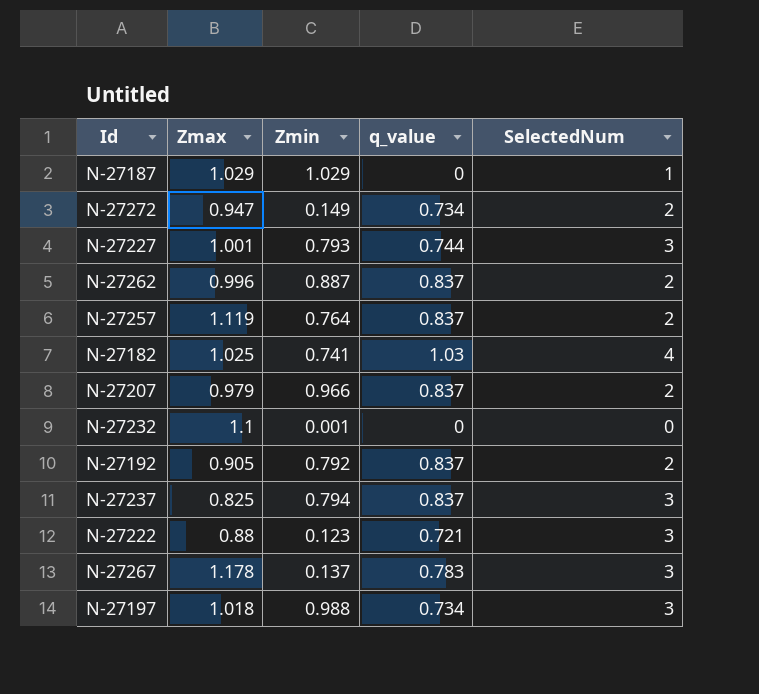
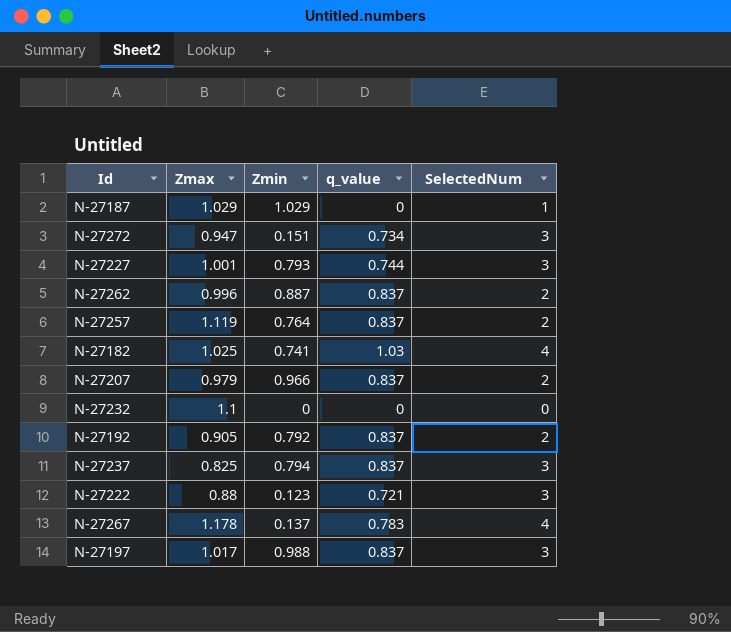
N-27272 | Zmin: 0.149 -> 0.151
N-27272 | SelectedNum: 2 -> 3
N-27232 | Zmin: 0.001 -> 0
N-27267 | SelectedNum: 3 -> 4
N-27197 | Zmax: 1.018 -> 1.017
N-27197 | q_value: 0.734 -> 0.837

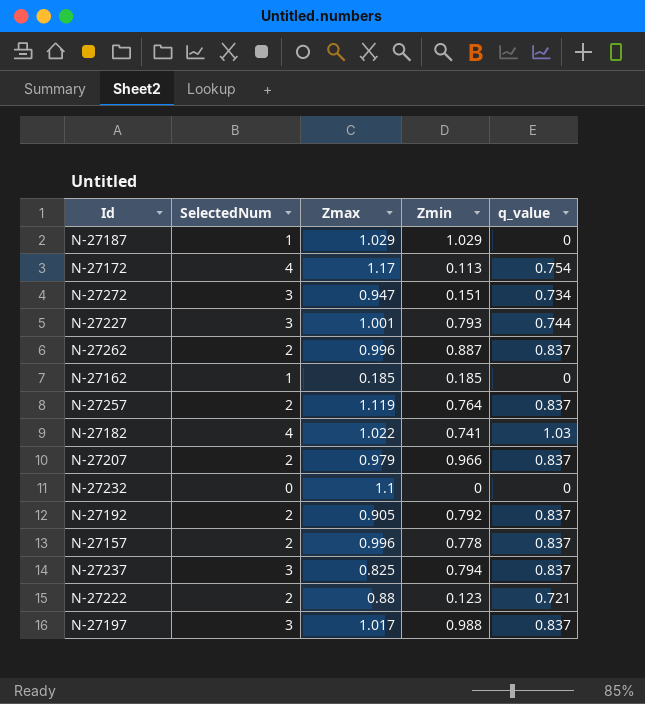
column SelectedNum | position: 5 -> 2
row N-27267: 1.178 | 0.137 | 0.783 | 4 -> none
row N-27172: none -> 4 | 1.17 | 0.113 | 0.754
row N-27162: none -> 1 | 0.185 | 0.185 | 0
N-27182 | Zmax: 1.025 -> 1.022
row N-27157: none -> 2 | 0.996 | 0.778 | 0.837
N-27222 | SelectedNum: 3 -> 2

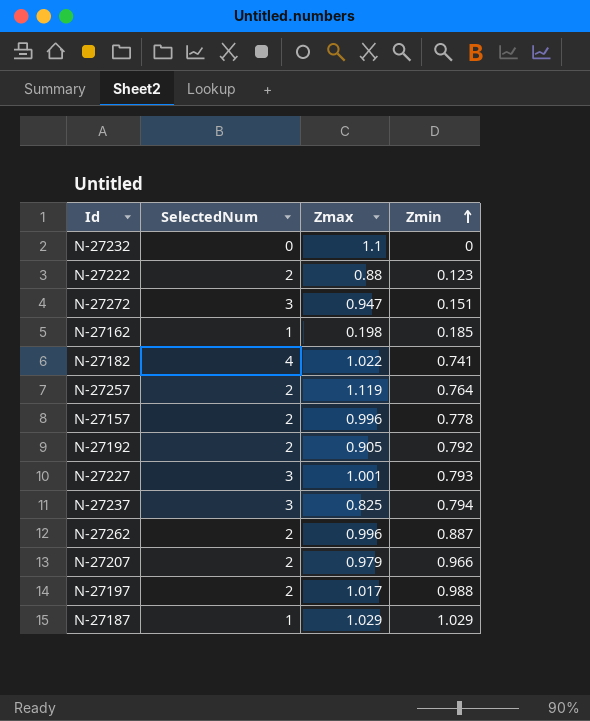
row order: none -> Zmin ascending
column q_value | position: 5 -> none
row N-27172: 4 | 1.17 | 0.113 | 0.754 -> none
N-27162 | Zmax: 0.185 -> 0.198
N-27197 | SelectedNum: 3 -> 2

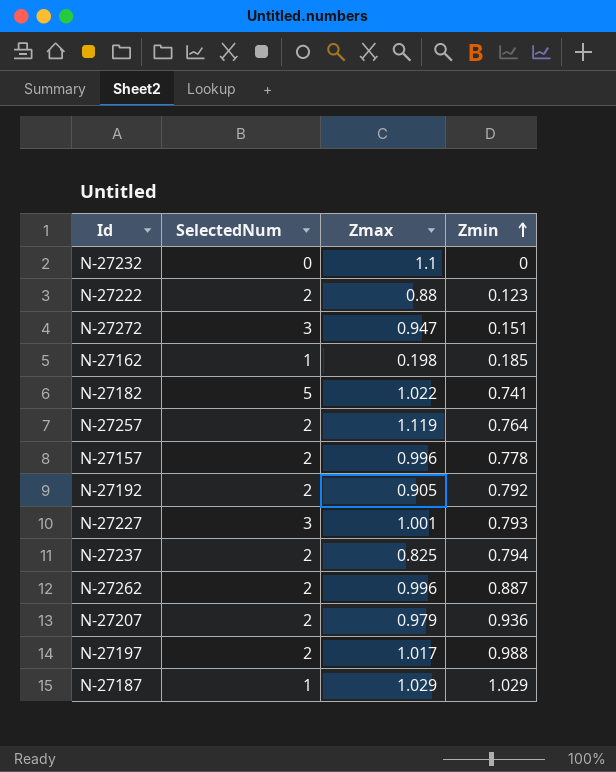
N-27182 | SelectedNum: 4 -> 5
N-27237 | SelectedNum: 3 -> 2
N-27207 | Zmin: 0.966 -> 0.936

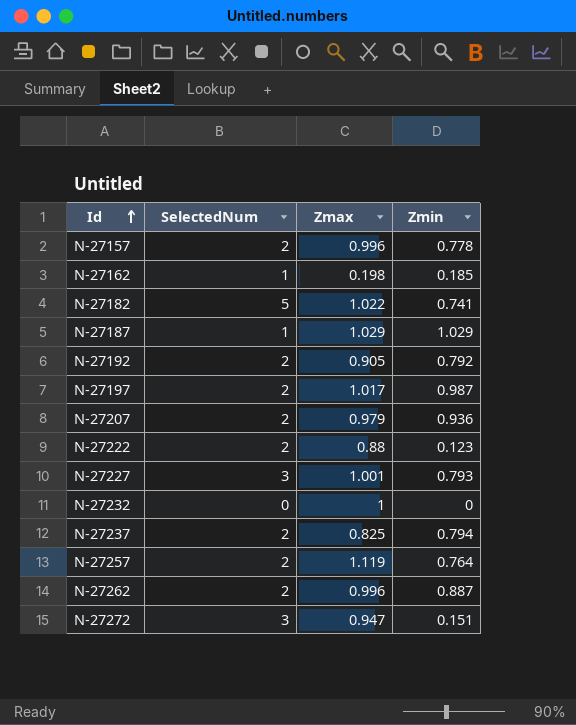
row order: Zmin ascending -> Id ascending
N-27197 | Zmin: 0.988 -> 0.987
N-27232 | Zmax: 1.1 -> 1

